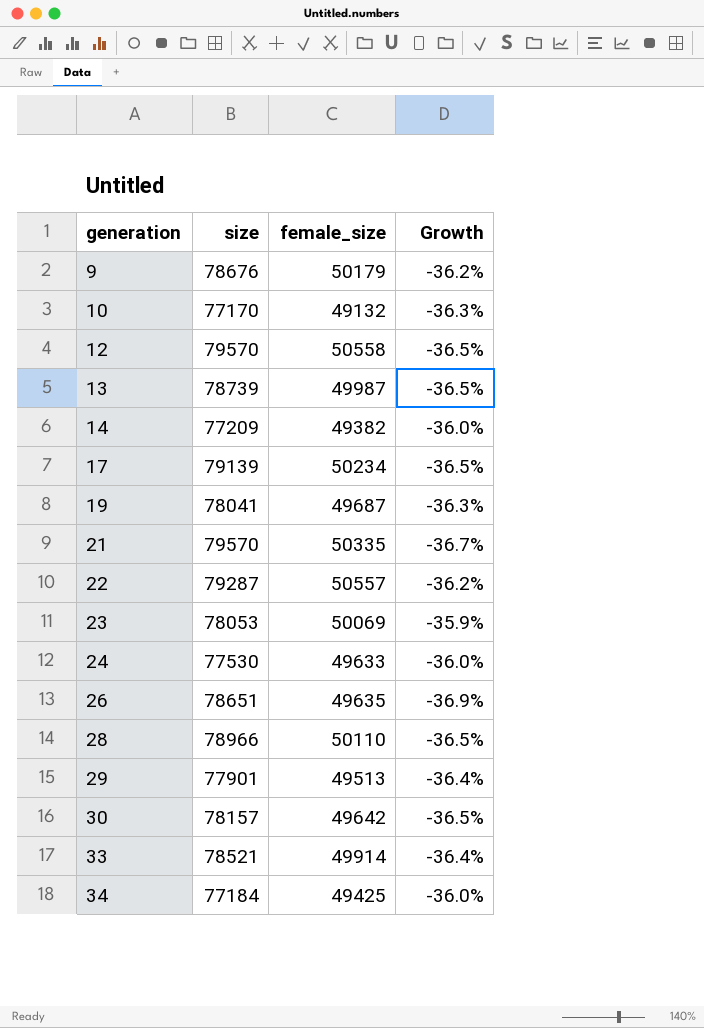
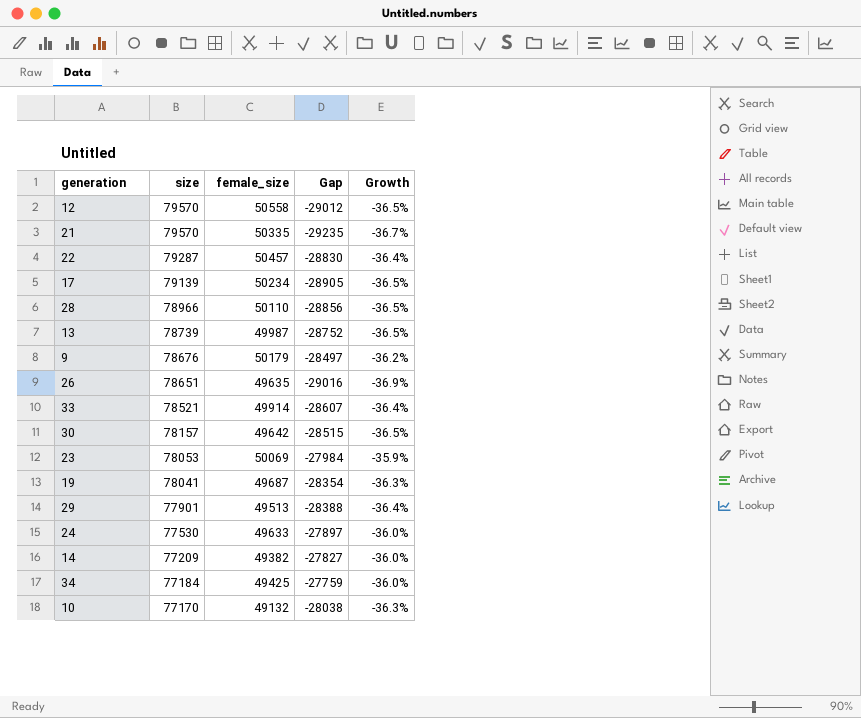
row order: generation ascending -> size descending
column Gap | formula: none -> [female_size] - [size]
22 | female_size: 50557 -> 50457
22 | Growth: -36.2% -> -36.4%

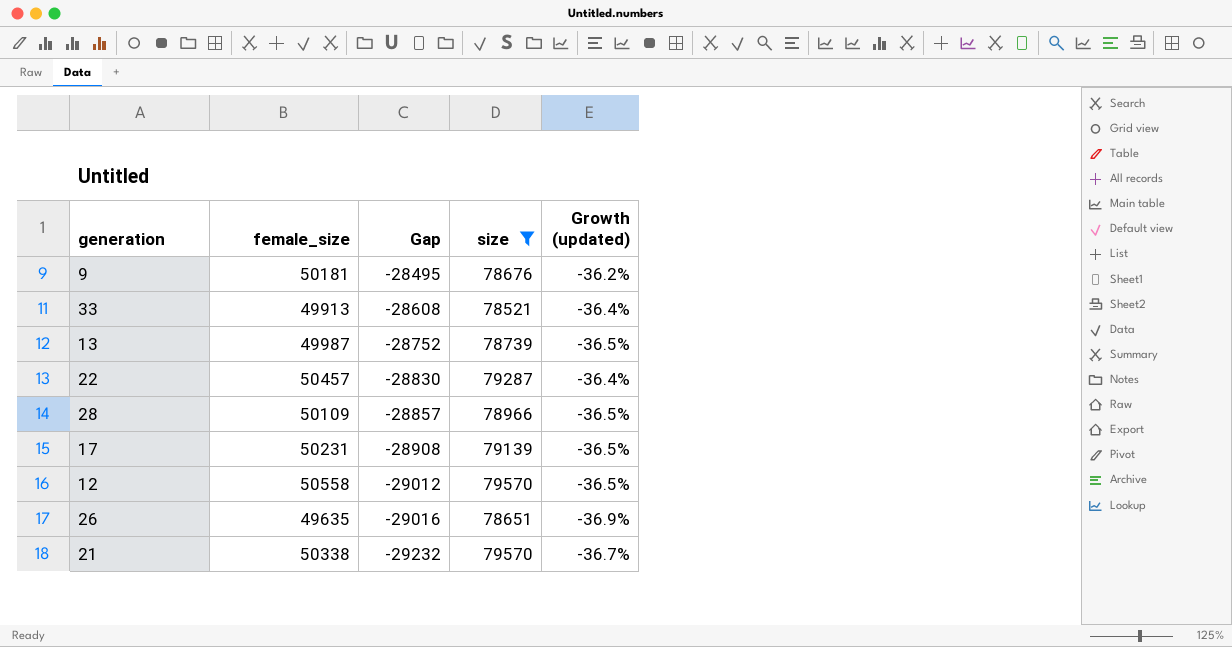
filter: none -> size >= 78521
row order: size descending -> Gap descending
column size | position: 2 -> 4
column name: Growth -> Growth (updated)
9 | female_size: 50179 -> 50181
9 | Gap: -28497 -> -28495
33 | female_size: 49914 -> 49913
33 | Gap: -28607 -> -28608
28 | female_size: 50110 -> 50109
28 | Gap: -28856 -> -28857
17 | female_size: 50234 -> 50231
17 | Gap: -28905 -> -28908
21 | female_size: 50335 -> 50338
21 | Gap: -29235 -> -29232

